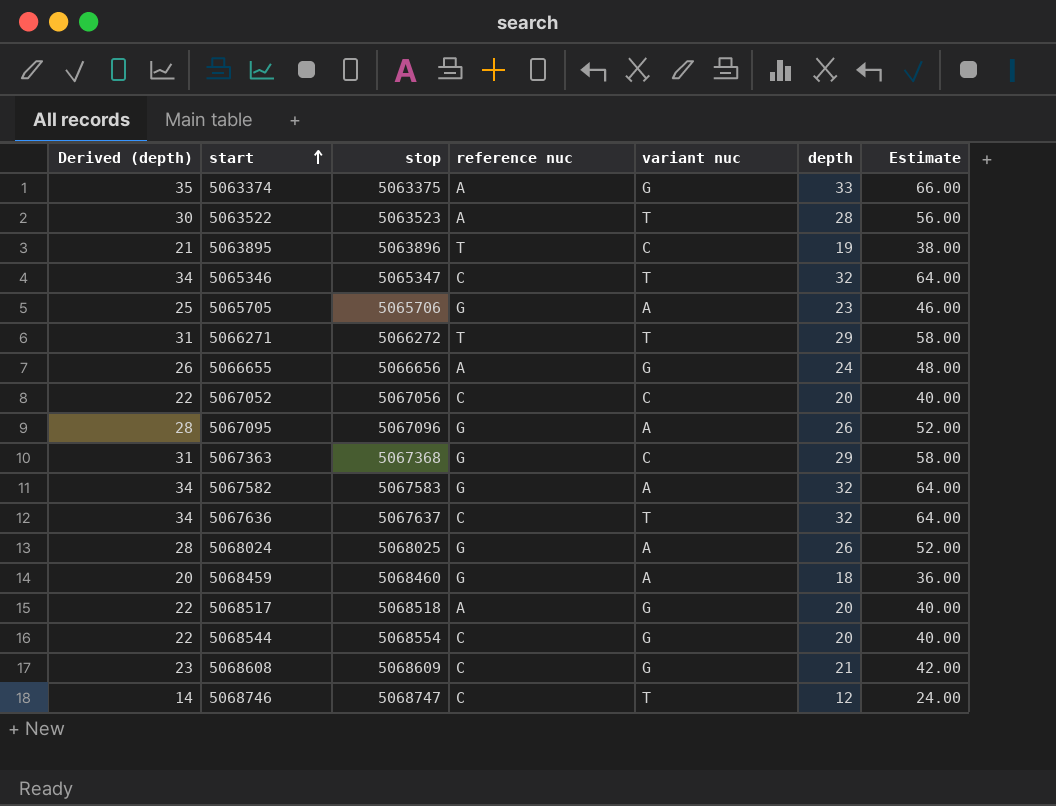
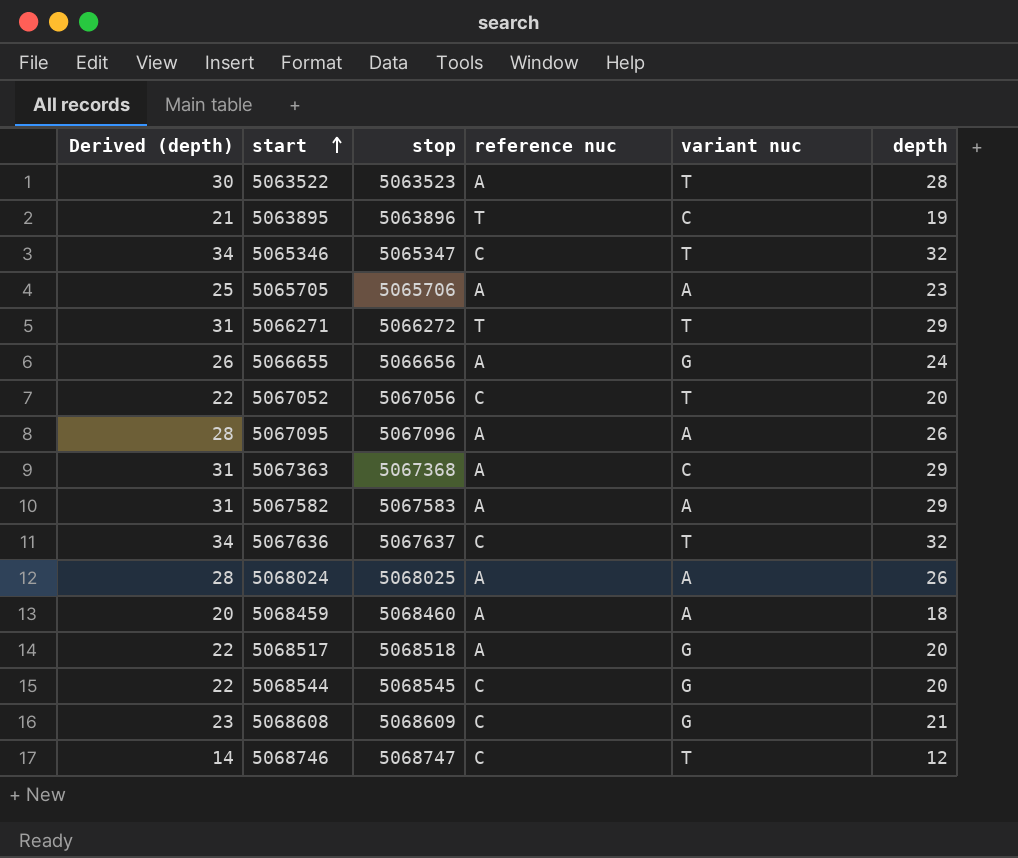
column Estimate | formula: [depth] * 2 -> none
row 5063374: 35 | 5063375 | A | G | 33 | 66.00 -> none
5065705 | reference nuc: G -> A
5067052 | variant nuc: C -> T
5067095 | reference nuc: G -> A
5067363 | reference nuc: G -> A
5067582 | Derived (depth): 34 -> 31
5067582 | reference nuc: G -> A
5067582 | depth: 32 -> 29
5068024 | reference nuc: G -> A
5068459 | reference nuc: G -> A
5068544 | stop: 5068554 -> 5068545

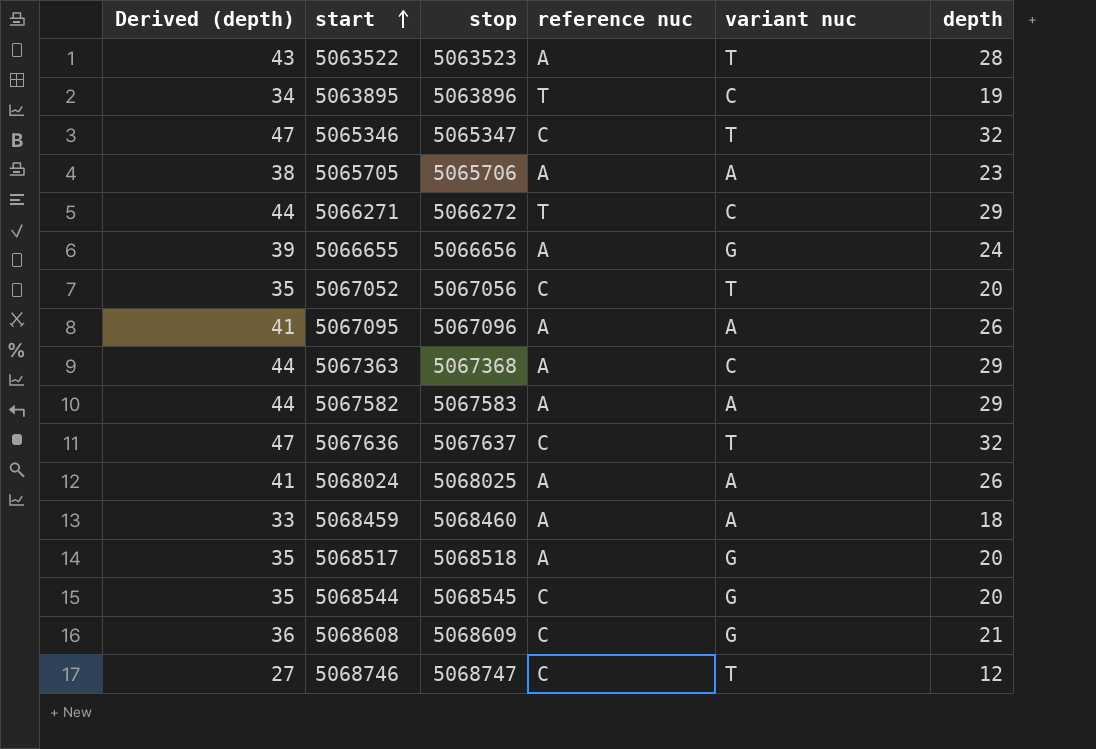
column Derived (depth) | formula: [depth] + 2 -> [depth] + 15
5066271 | variant nuc: T -> C

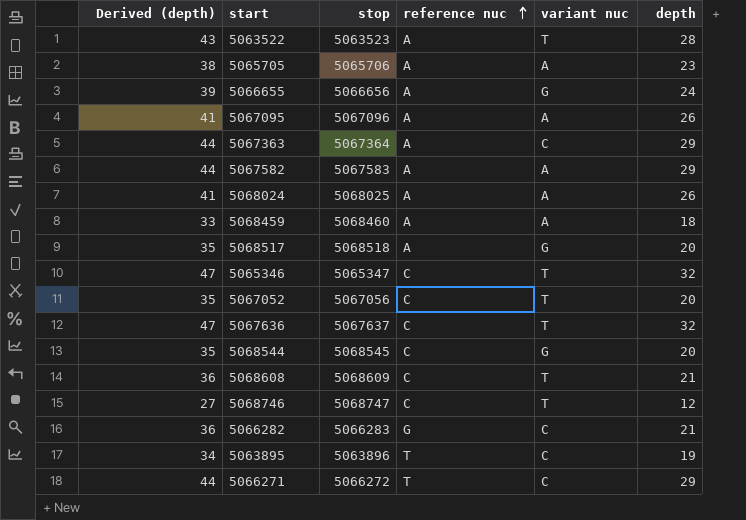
row order: start ascending -> reference nuc ascending
5067363 | stop: 5067368 -> 5067364
5068608 | variant nuc: G -> T
row 5066282: none -> 36 | 5066283 | G | C | 21

